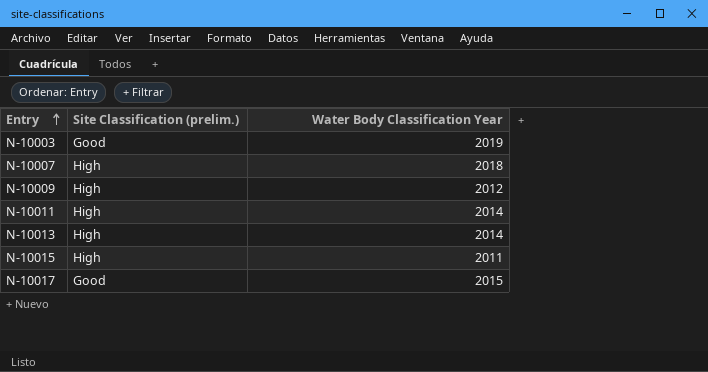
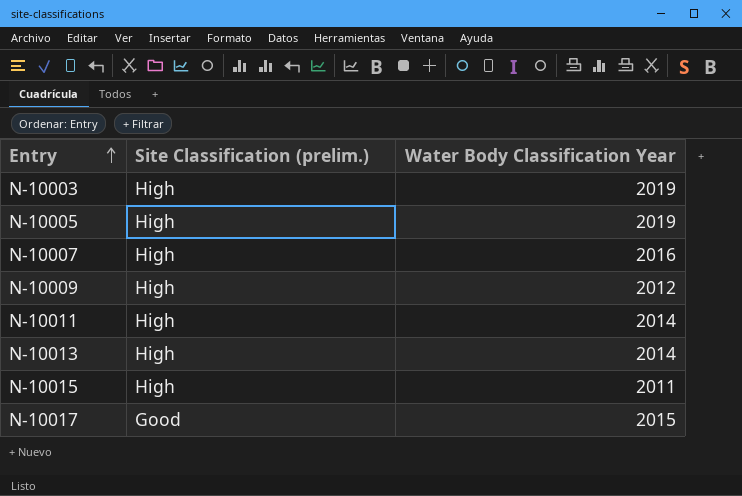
N-10003 | Site Classification (prelim.): Good -> High
row N-10005: none -> High | 2019
N-10007 | Water Body Classification Year: 2018 -> 2016

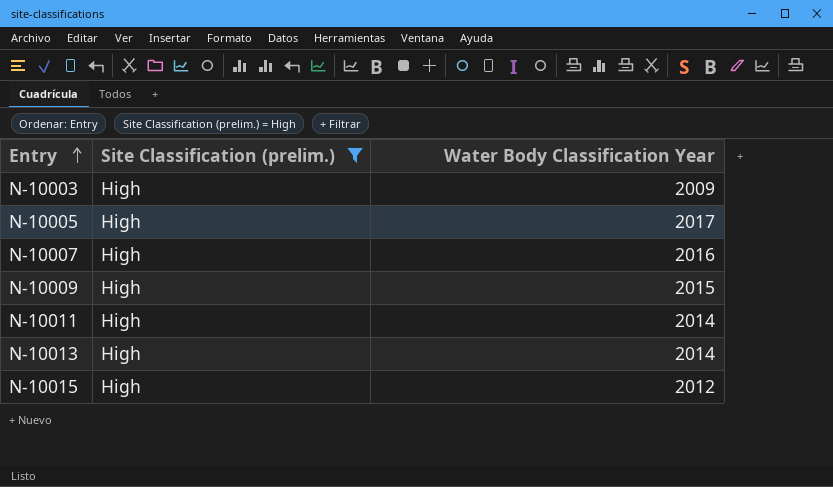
filter: none -> Site Classification (prelim.) = High
N-10003 | Water Body Classification Year: 2019 -> 2009
N-10005 | Water Body Classification Year: 2019 -> 2017
N-10009 | Water Body Classification Year: 2012 -> 2015
N-10015 | Water Body Classification Year: 2011 -> 2012

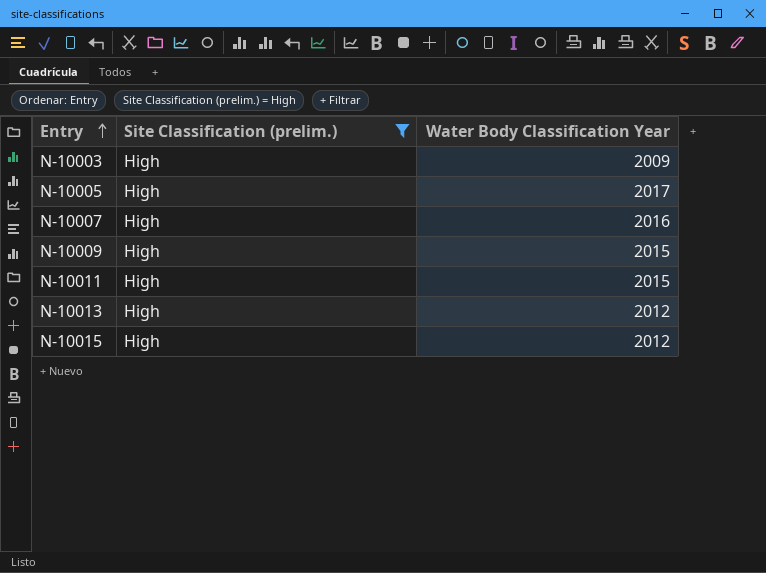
N-10011 | Water Body Classification Year: 2014 -> 2015
N-10013 | Water Body Classification Year: 2014 -> 2012

